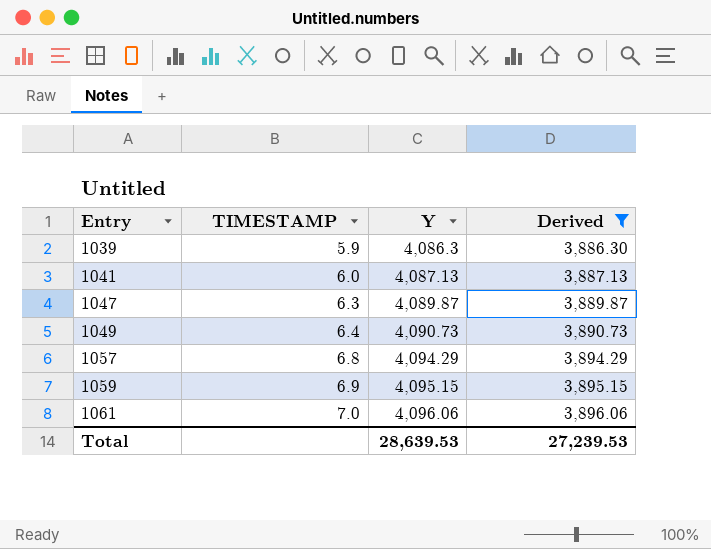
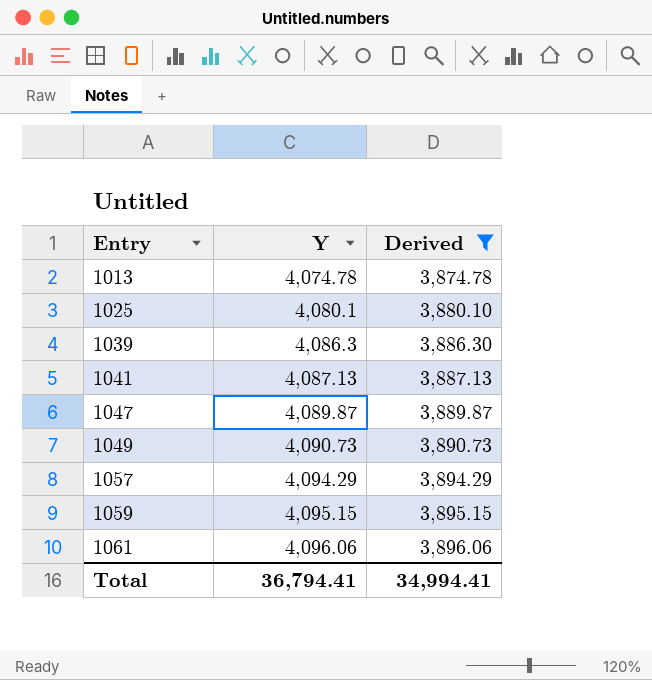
column TIMESTAMP | position: 2 -> none
row 1013: none -> 4,074.78 | 3,874.78
row 1025: none -> 4,080.1 | 3,880.10
Total | Y: 28,639.53 -> 36,794.41
Total | Derived: 27,239.53 -> 34,994.41

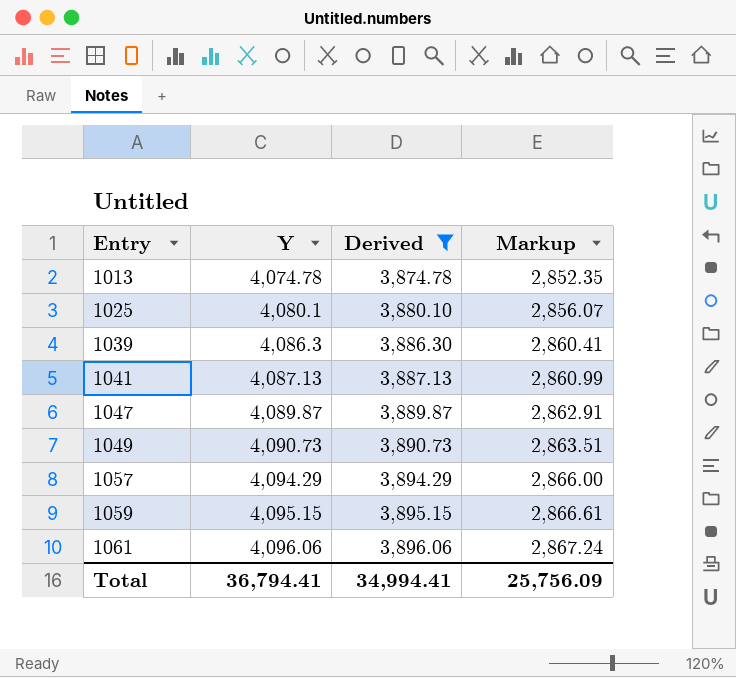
column Markup | formula: none -> [Y] * 0.7

